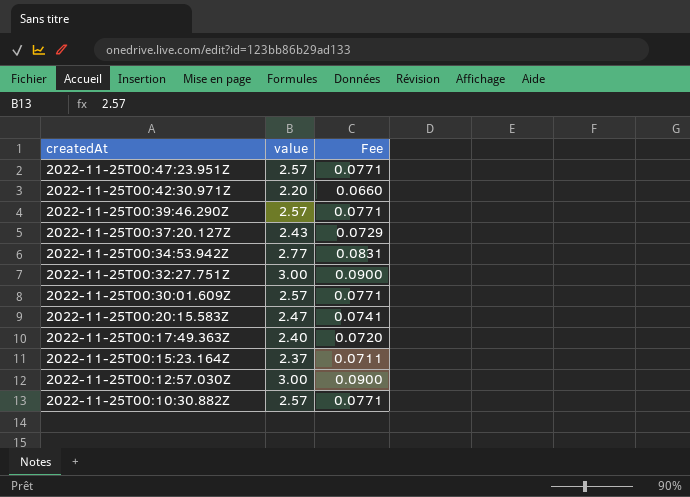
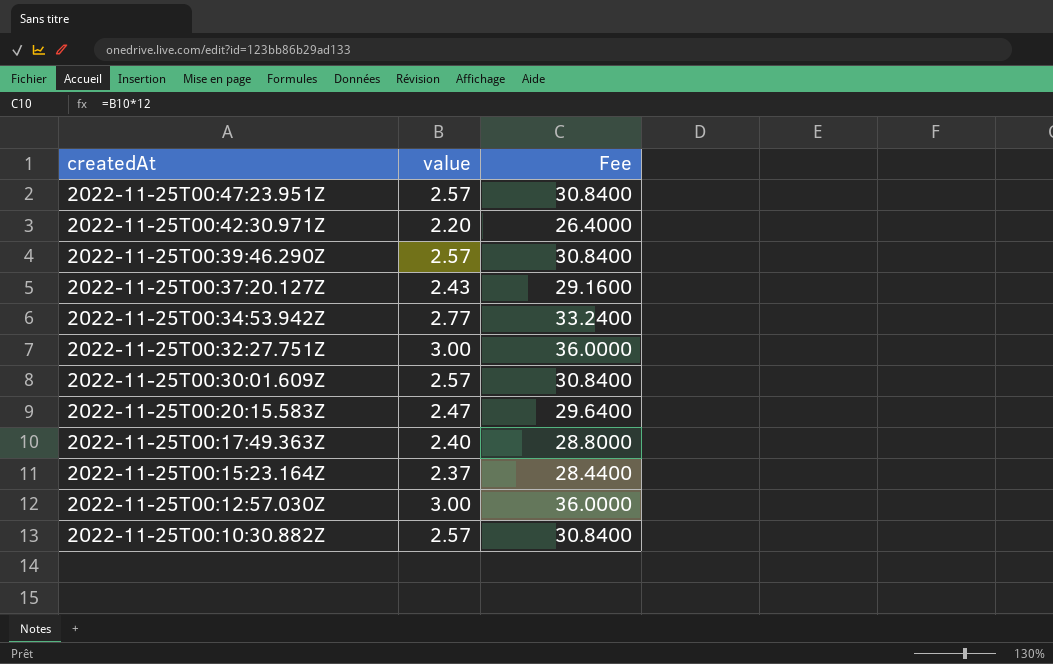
column Fee | formula: [value] * 0.03 -> [value] * 12

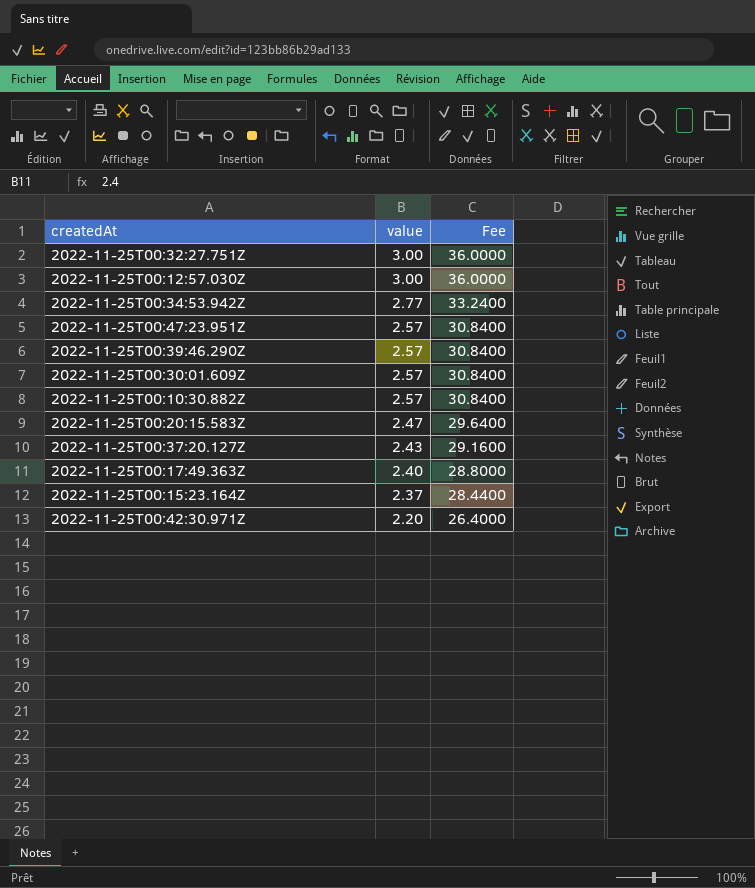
row order: createdAt descending -> value descending

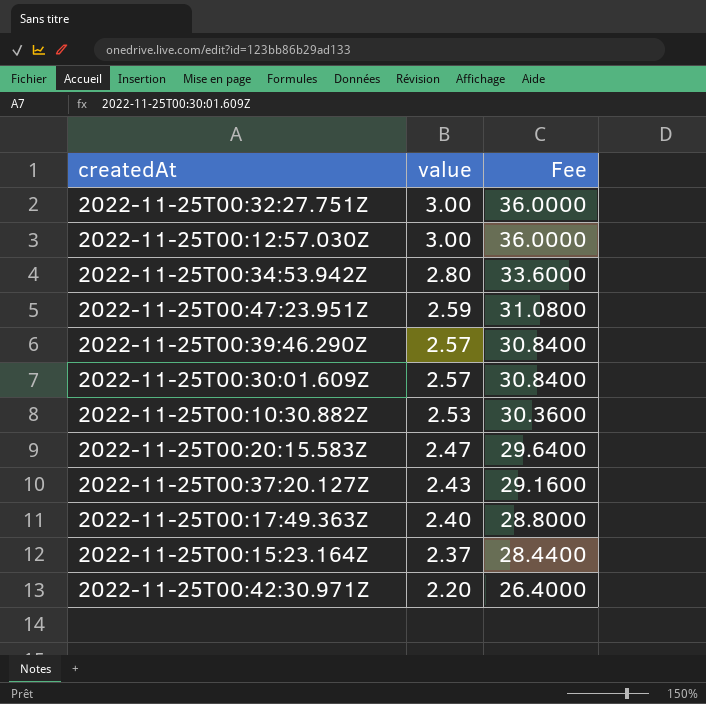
2022-11-25T00:34:53.942Z | value: 2.77 -> 2.80
2022-11-25T00:34:53.942Z | Fee: 33.2400 -> 33.6000
2022-11-25T00:47:23.951Z | value: 2.57 -> 2.59
2022-11-25T00:47:23.951Z | Fee: 30.8400 -> 31.0800
2022-11-25T00:10:30.882Z | value: 2.57 -> 2.53
2022-11-25T00:10:30.882Z | Fee: 30.8400 -> 30.3600

